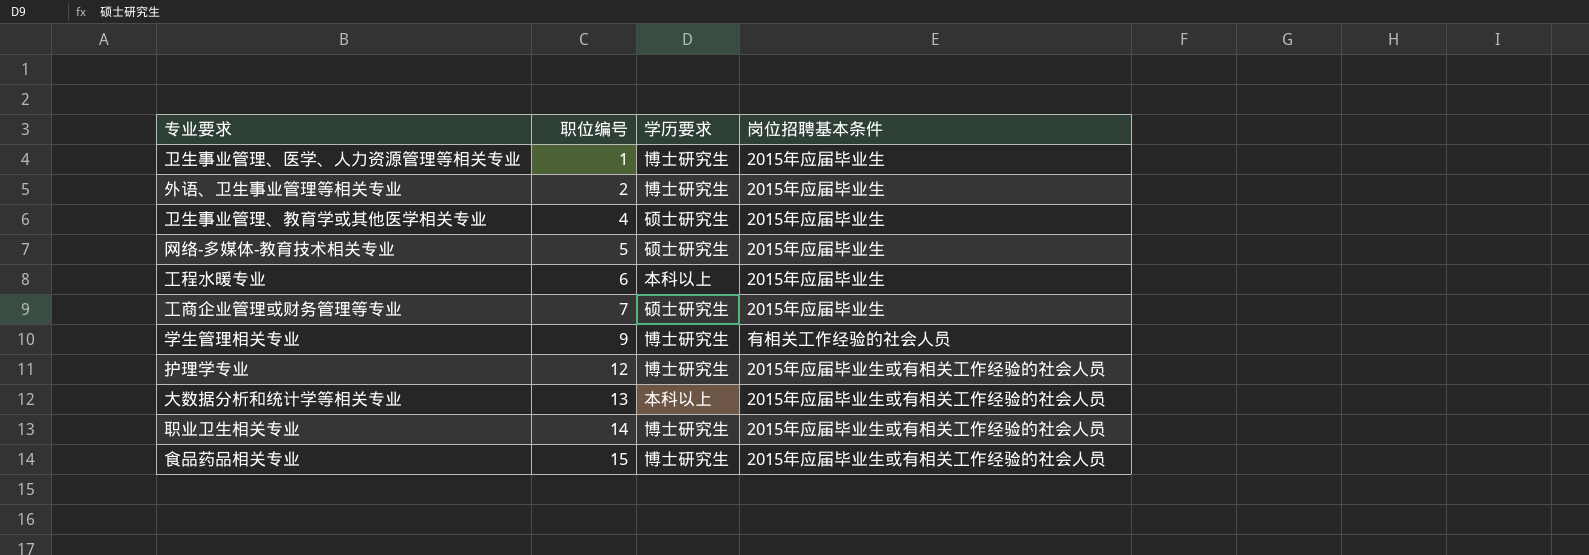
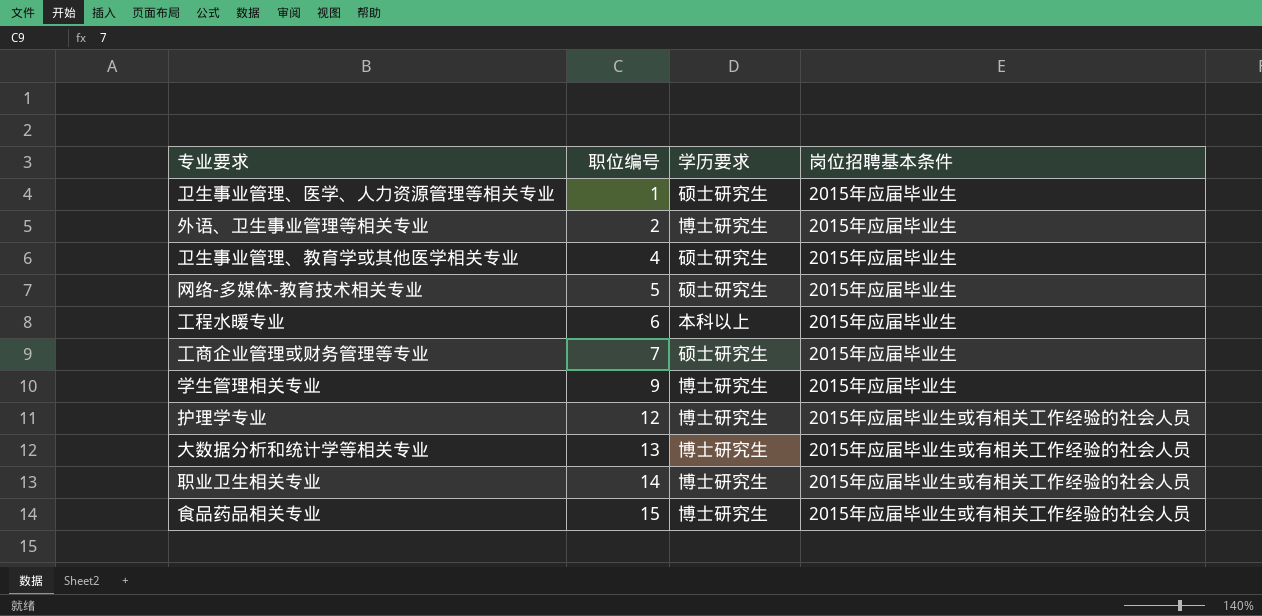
卫生事业管理、医学、人力资源管理等相关专业 | 学历要求: 博士研究生 -> 硕士研究生
学生管理相关专业 | 岗位招聘基本条件: 有相关工作经验的社会人员 -> 2015年应届毕业生
大数据分析和统计学等相关专业 | 学历要求: 本科以上 -> 博士研究生

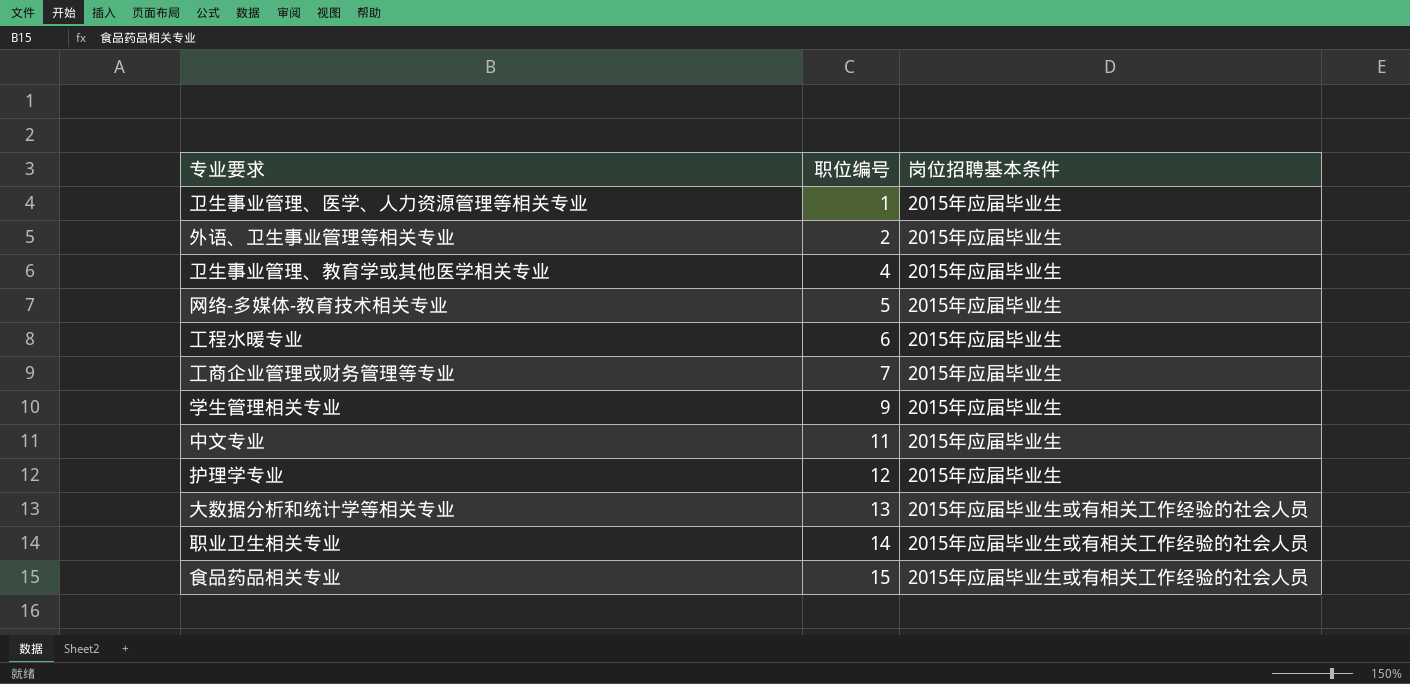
column 学历要求 | position: 3 -> none
row 中文专业: none -> 11 | 2015年应届毕业生
护理学专业 | 岗位招聘基本条件: 2015年应届毕业生或有相关工作经验的社会人员 -> 2015年应届毕业生

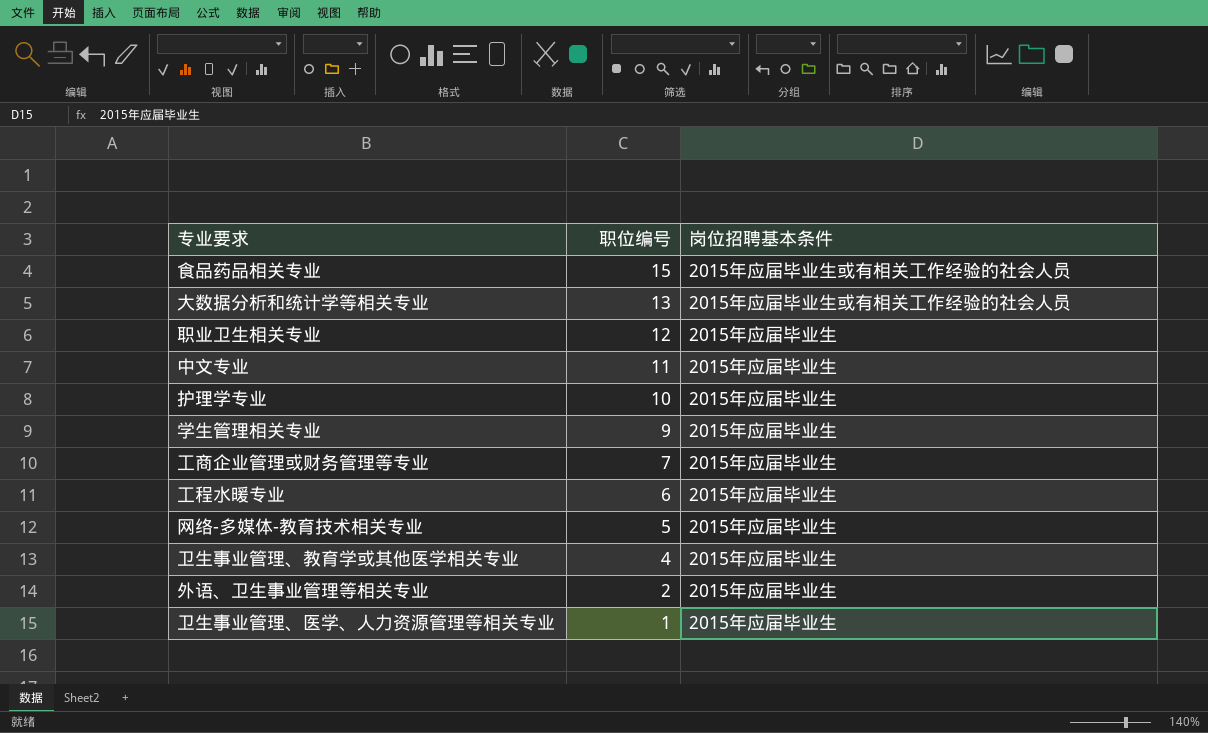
row order: 职位编号 ascending -> 职位编号 descending
职业卫生相关专业 | 职位编号: 14 -> 12
职业卫生相关专业 | 岗位招聘基本条件: 2015年应届毕业生或有相关工作经验的社会人员 -> 2015年应届毕业生
护理学专业 | 职位编号: 12 -> 10

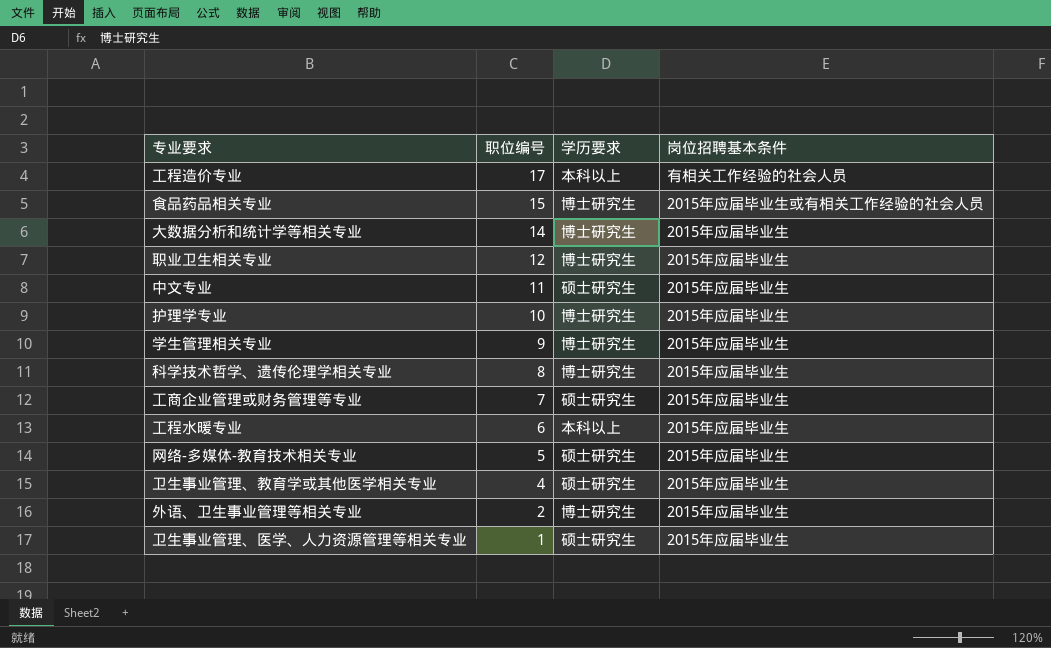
column 学历要求 | position: none -> 3
row 工程造价专业: none -> 17 | 本科以上 | 有相关工作经验的社会人员
大数据分析和统计学等相关专业 | 职位编号: 13 -> 14
大数据分析和统计学等相关专业 | 岗位招聘基本条件: 2015年应届毕业生或有相关工作经验的社会人员 -> 2015年应届毕业生
row 科学技术哲学、遗传伦理学相关专业: none -> 8 | 博士研究生 | 2015年应届毕业生

